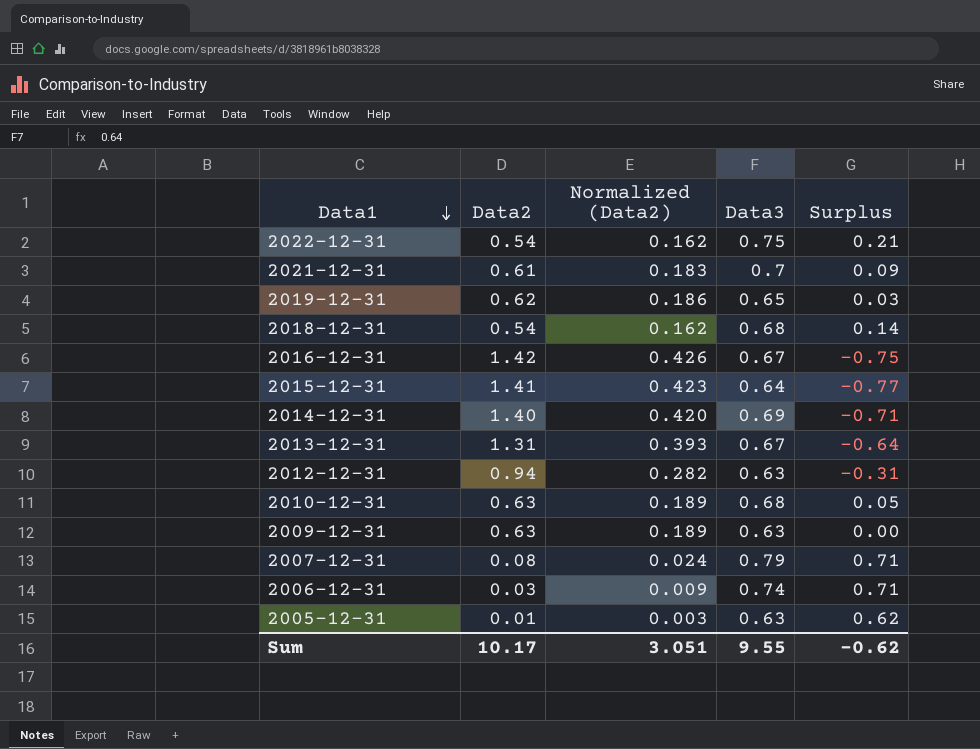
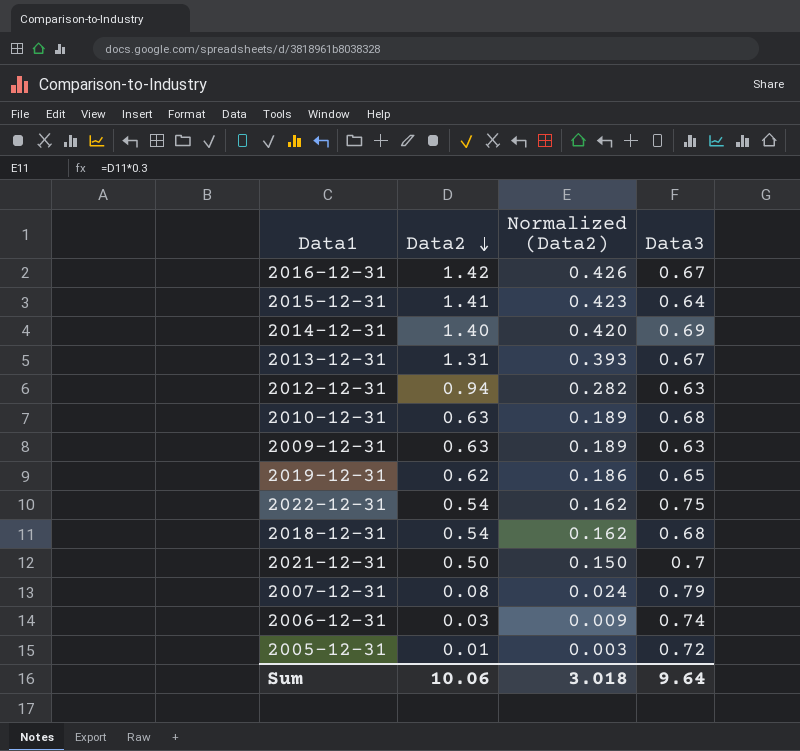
row order: Data1 descending -> Data2 descending
column Surplus | formula: [Data3] - [Data2] -> none
2021-12-31 | Data2: 0.61 -> 0.50
2021-12-31 | Normalized (Data2): 0.183 -> 0.150
2005-12-31 | Data3: 0.63 -> 0.72
Sum | Data2: 10.17 -> 10.06
Sum | Normalized (Data2): 3.051 -> 3.018
Sum | Data3: 9.55 -> 9.64

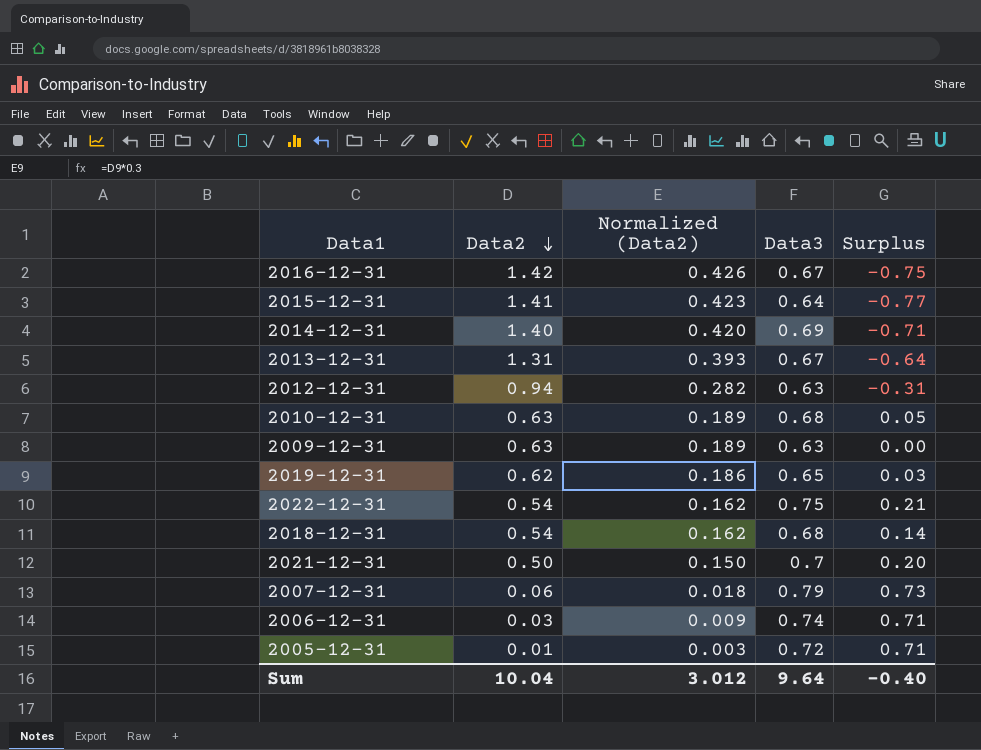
column Surplus | formula: none -> [Data3] - [Data2]
2007-12-31 | Data2: 0.08 -> 0.06
2007-12-31 | Normalized (Data2): 0.024 -> 0.018
Sum | Data2: 10.06 -> 10.04
Sum | Normalized (Data2): 3.018 -> 3.012

